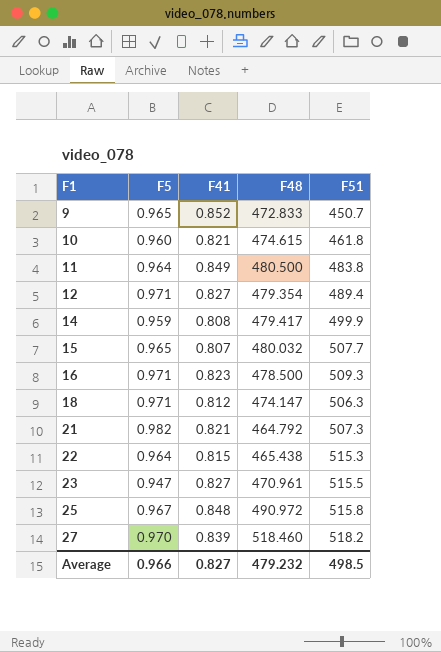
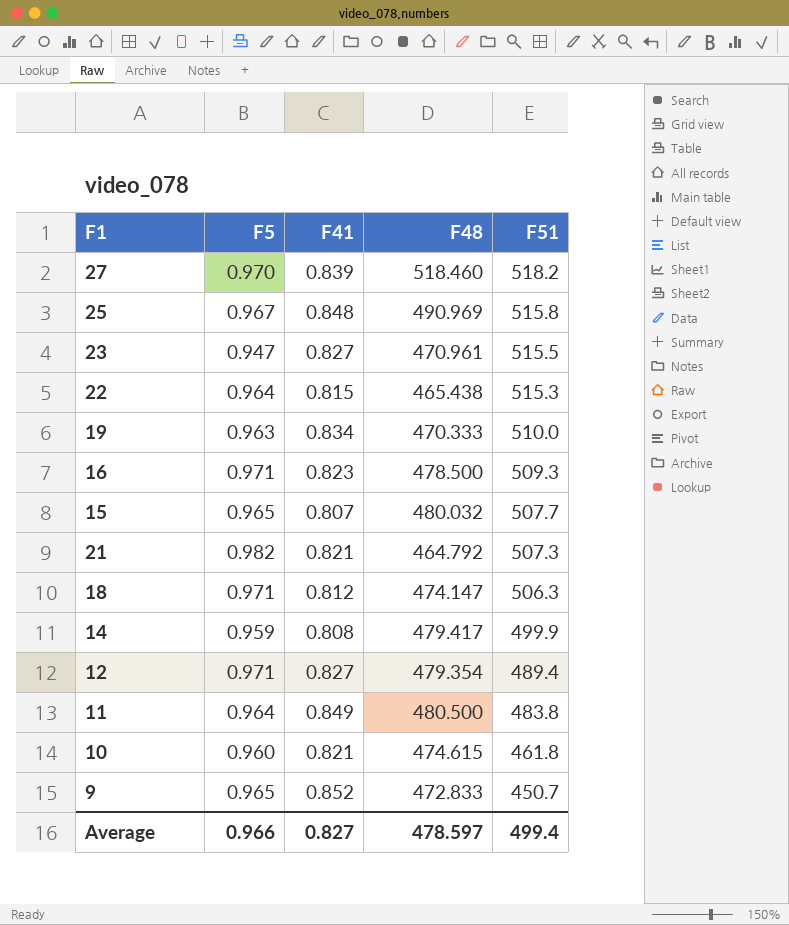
row order: F1 ascending -> F51 descending
25 | F48: 490.972 -> 490.969
row 19: none -> 0.963 | 0.834 | 470.333 | 510.0
Average | F48: 479.232 -> 478.597
Average | F51: 498.5 -> 499.4

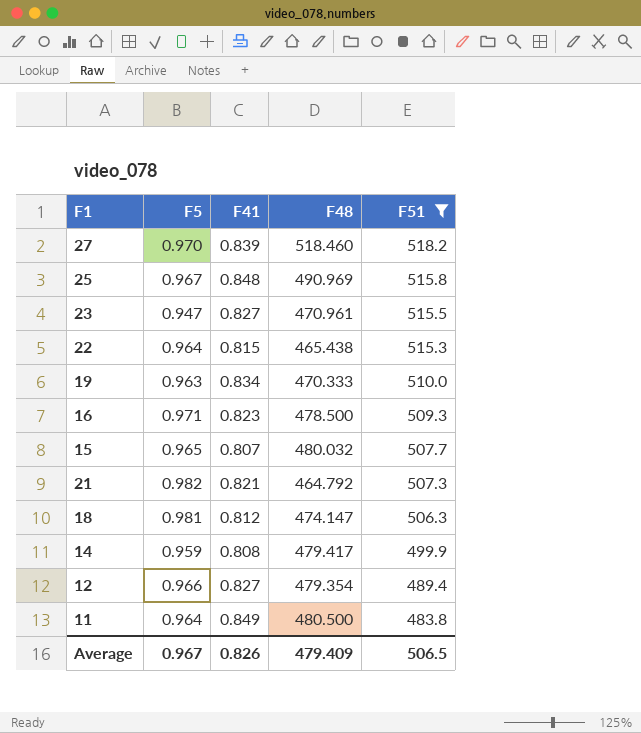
filter: none -> F51 >= 483.8
18 | F5: 0.971 -> 0.981
12 | F5: 0.971 -> 0.966
Average | F5: 0.966 -> 0.967
Average | F41: 0.827 -> 0.826
Average | F48: 478.597 -> 479.409
Average | F51: 499.4 -> 506.5

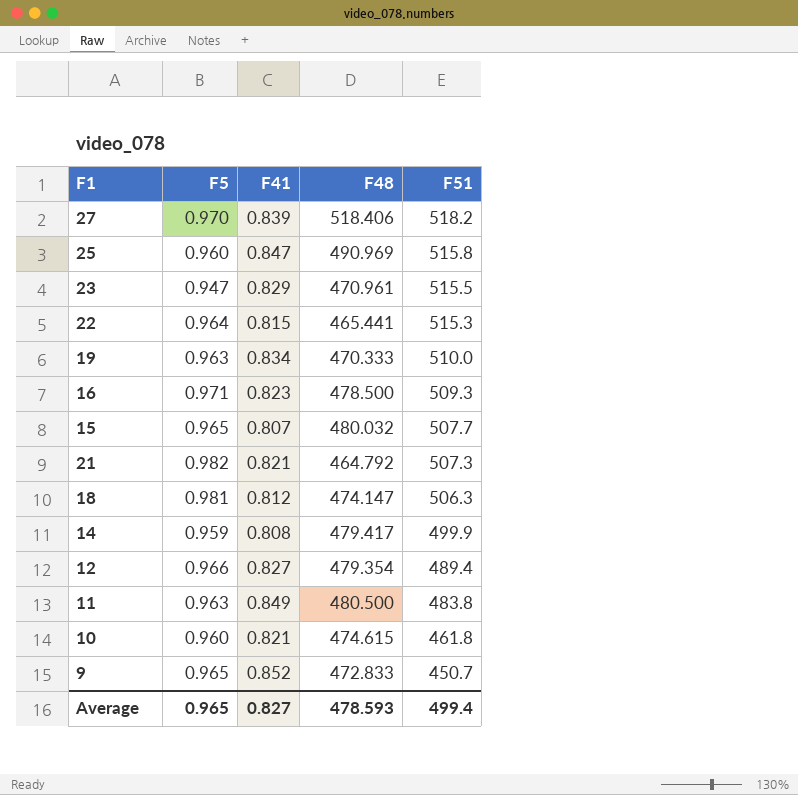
filter: F51 >= 483.8 -> none
27 | F48: 518.460 -> 518.406
25 | F5: 0.967 -> 0.960
25 | F41: 0.848 -> 0.847
23 | F41: 0.827 -> 0.829
22 | F48: 465.438 -> 465.441
11 | F5: 0.964 -> 0.963
Average | F5: 0.967 -> 0.965
Average | F41: 0.826 -> 0.827
Average | F48: 479.409 -> 478.593
Average | F51: 506.5 -> 499.4

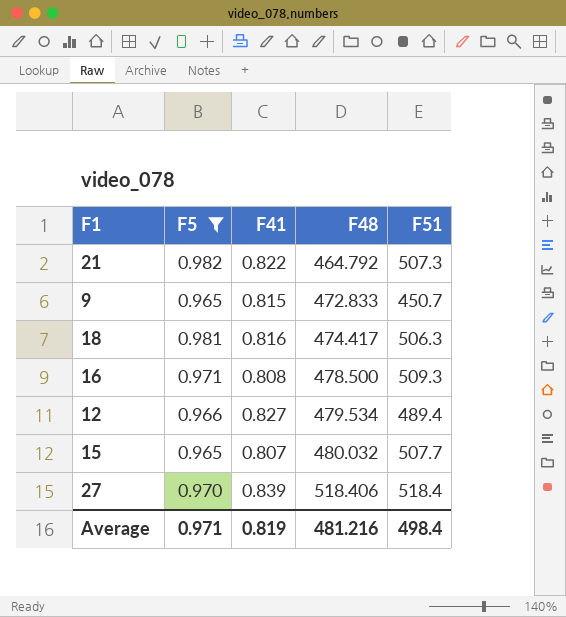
filter: none -> F5 >= 0.965
row order: F51 descending -> F48 ascending
21 | F41: 0.821 -> 0.822
9 | F41: 0.852 -> 0.815
18 | F41: 0.812 -> 0.816
18 | F48: 474.147 -> 474.417
16 | F41: 0.823 -> 0.808
12 | F48: 479.354 -> 479.534
27 | F51: 518.2 -> 518.4
Average | F5: 0.965 -> 0.971
Average | F41: 0.827 -> 0.819
Average | F48: 478.593 -> 481.216
Average | F51: 499.4 -> 498.4

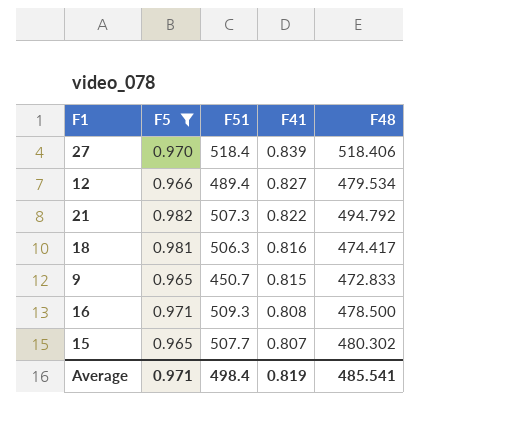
row order: F48 ascending -> F41 descending
column F51 | position: 5 -> 3
21 | F48: 464.792 -> 494.792
15 | F48: 480.032 -> 480.302
Average | F48: 481.216 -> 485.541

